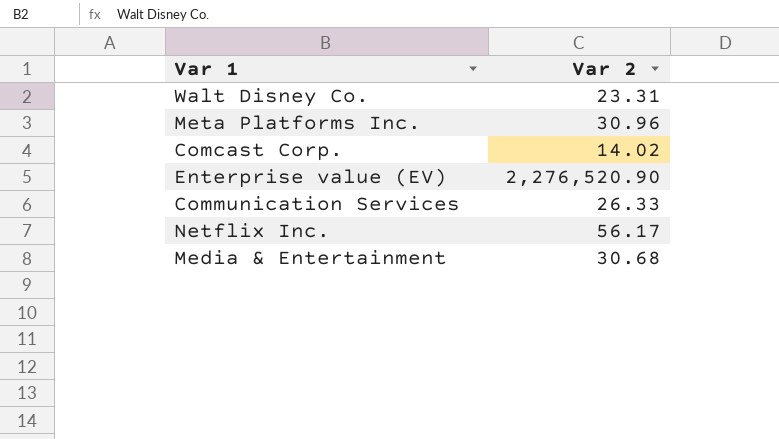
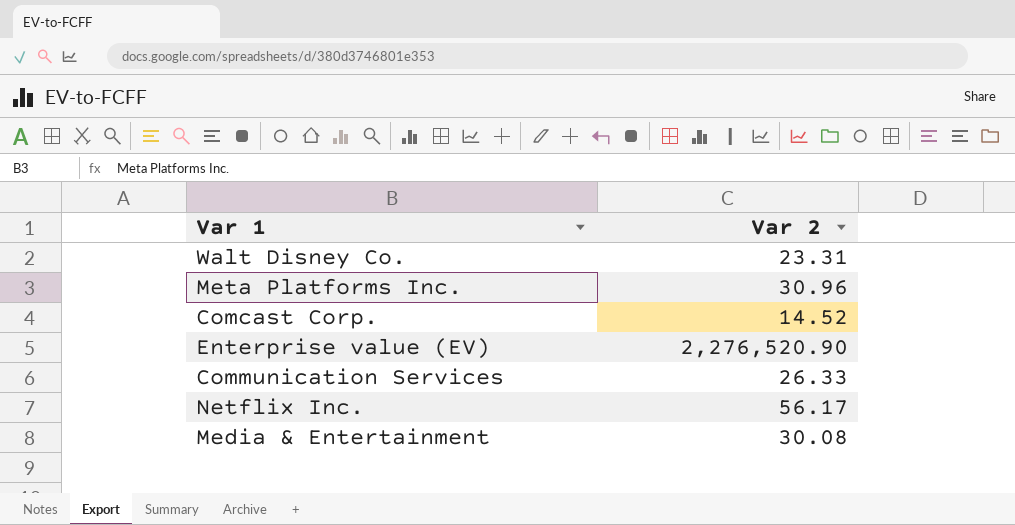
Comcast Corp. | Var 2: 14.02 -> 14.52
Media & Entertainment | Var 2: 30.68 -> 30.08

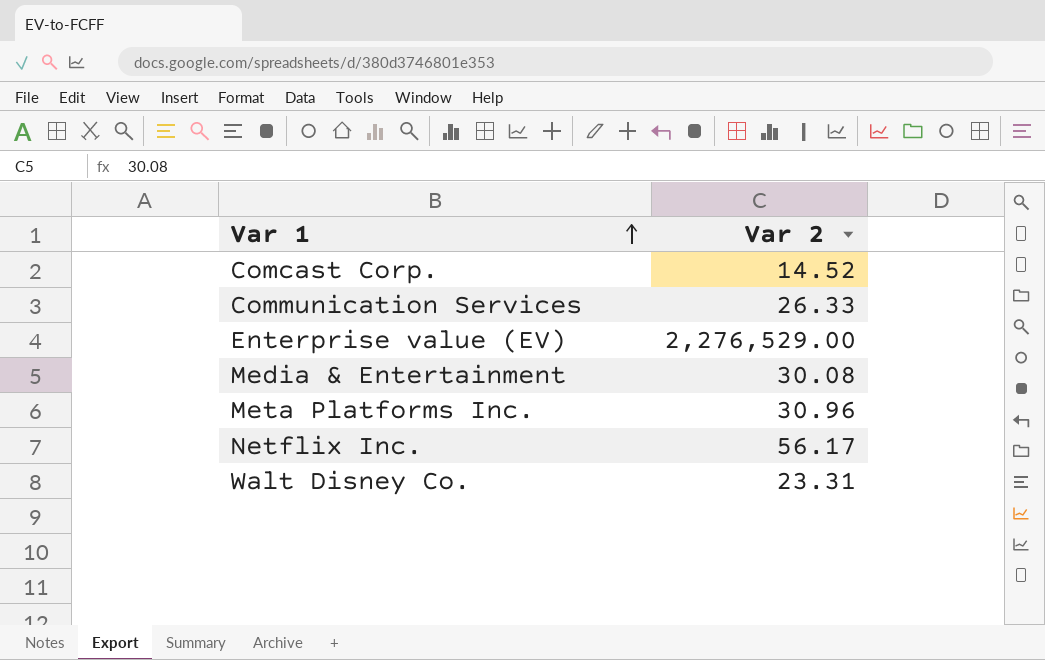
row order: none -> Var 1 ascending
Enterprise value (EV) | Var 2: 2,276,520.90 -> 2,276,529.00

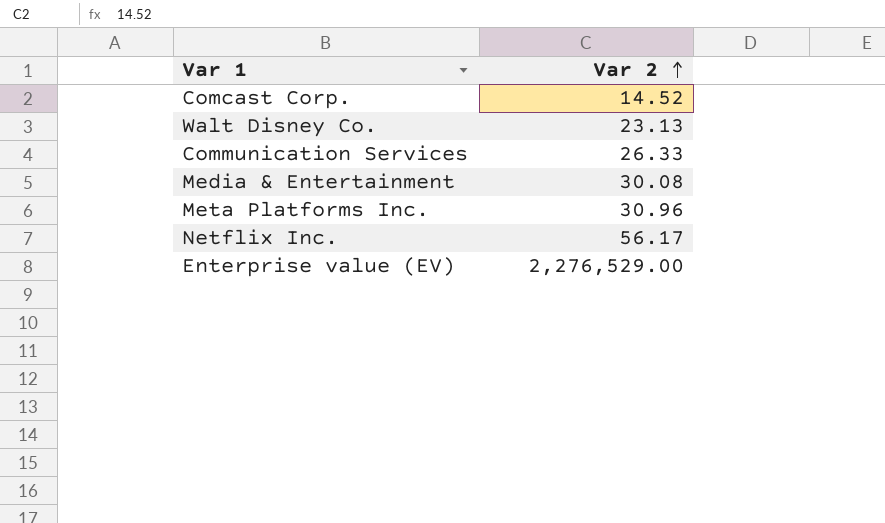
row order: Var 1 ascending -> Var 2 ascending
Walt Disney Co. | Var 2: 23.31 -> 23.13

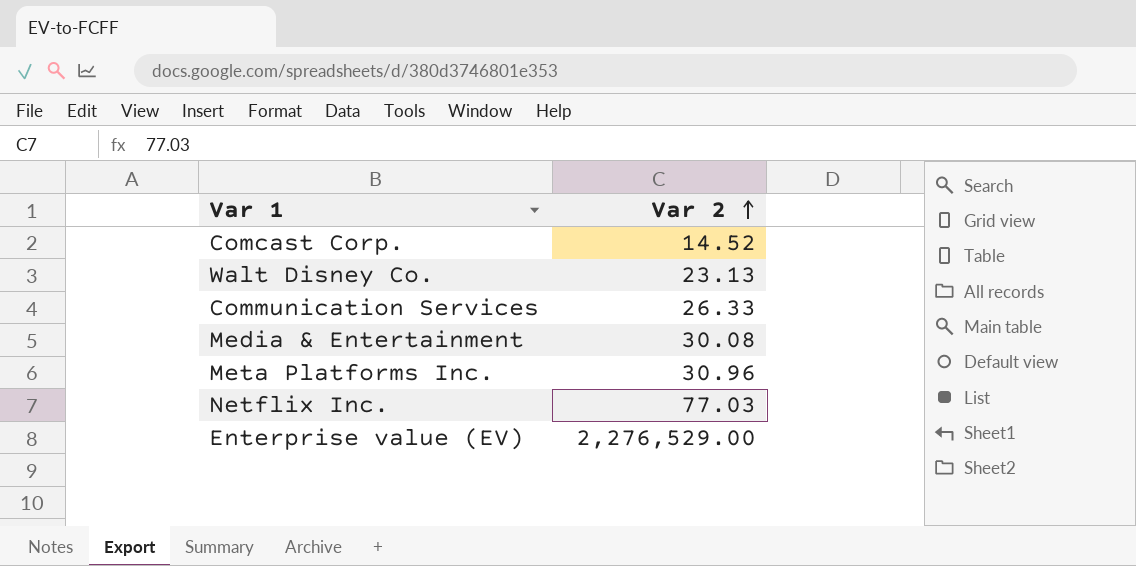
Netflix Inc. | Var 2: 56.17 -> 77.03

